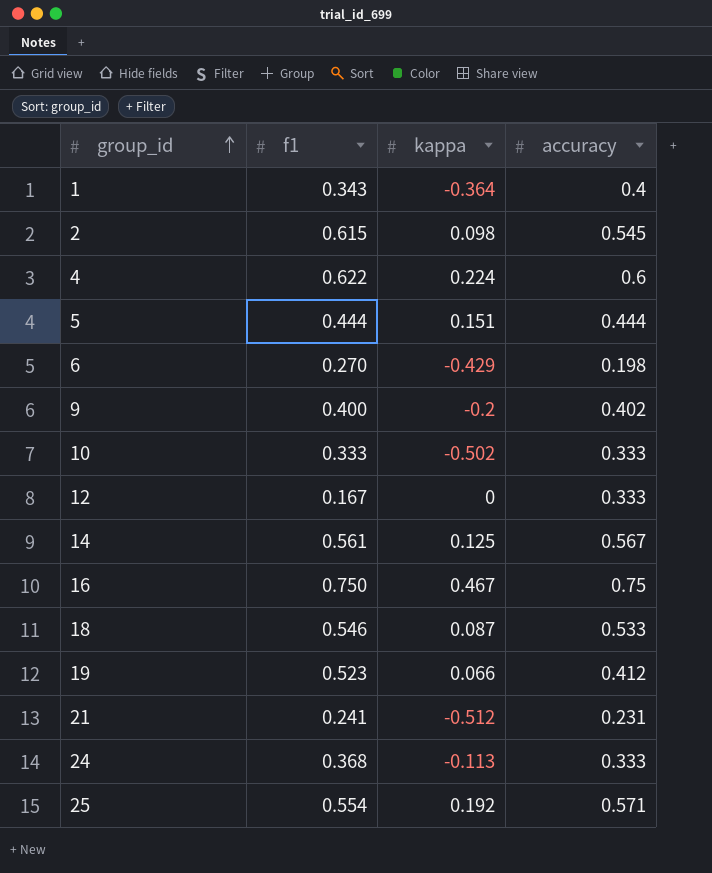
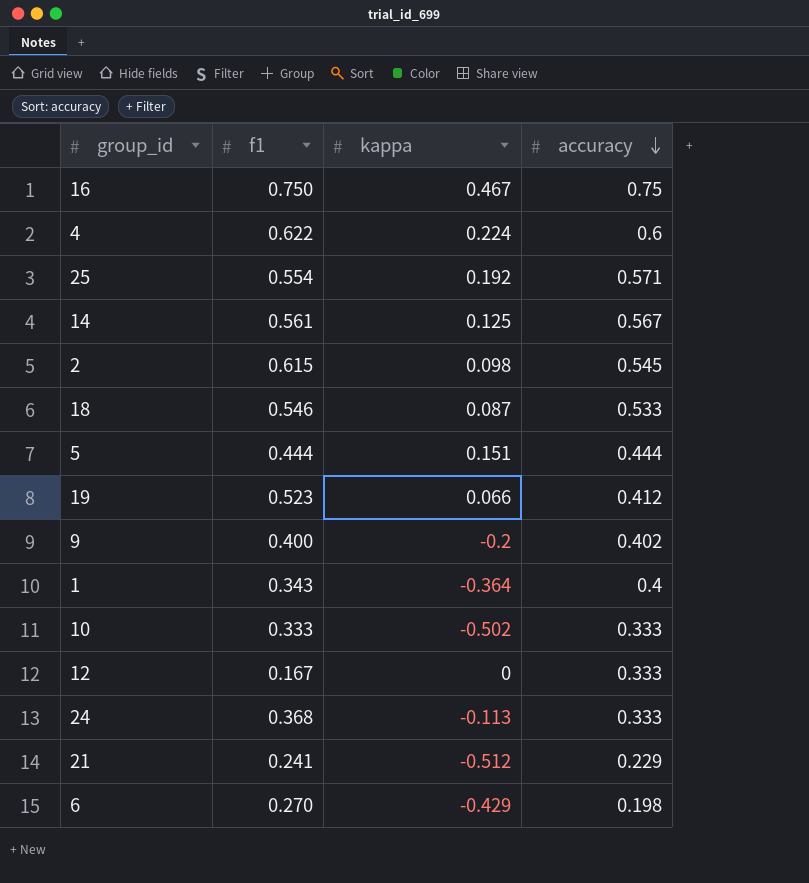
row order: group_id ascending -> accuracy descending
21 | accuracy: 0.231 -> 0.229

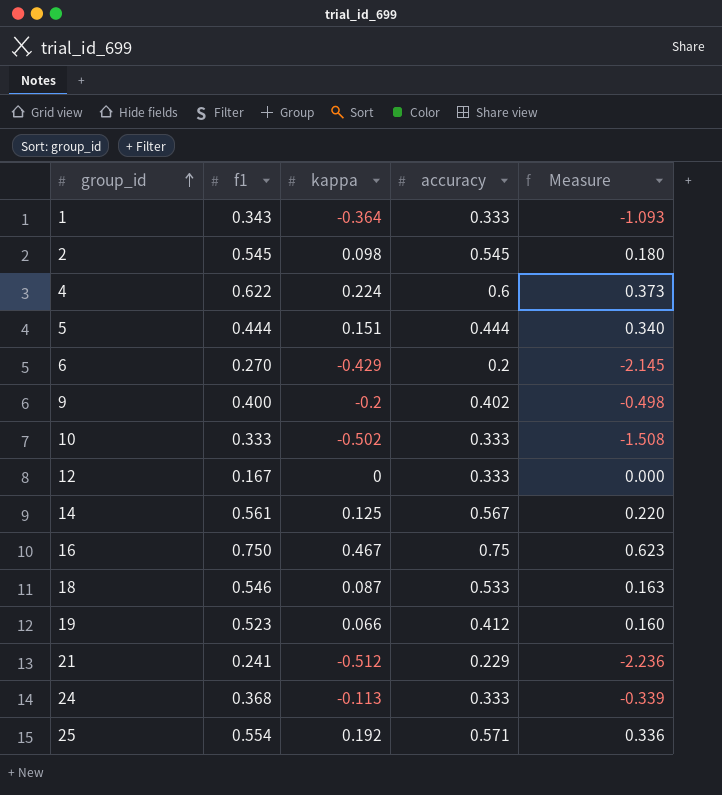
row order: accuracy descending -> group_id ascending
column Measure | formula: none -> [kappa] / [accuracy]
1 | accuracy: 0.4 -> 0.333
2 | f1: 0.615 -> 0.545
6 | accuracy: 0.198 -> 0.2

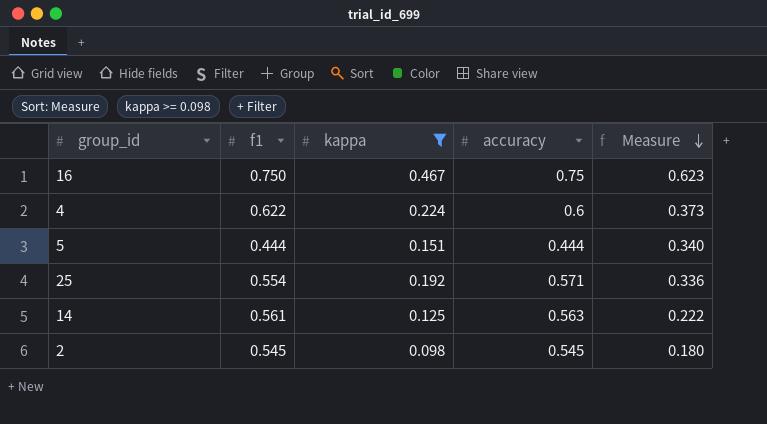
filter: none -> kappa >= 0.098
row order: group_id ascending -> Measure descending
14 | accuracy: 0.567 -> 0.563
14 | Measure: 0.220 -> 0.222

